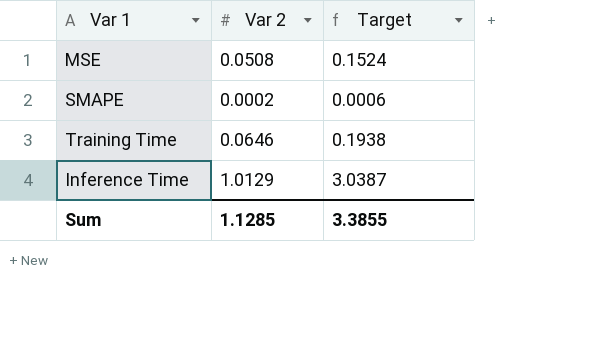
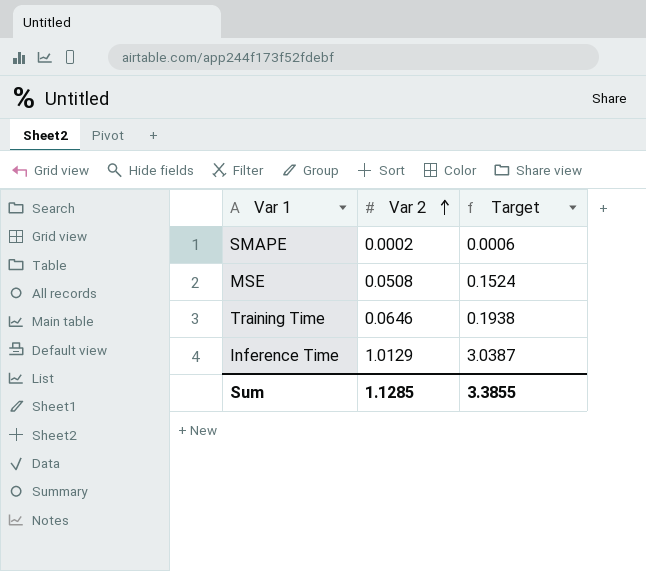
row order: none -> Var 2 ascending

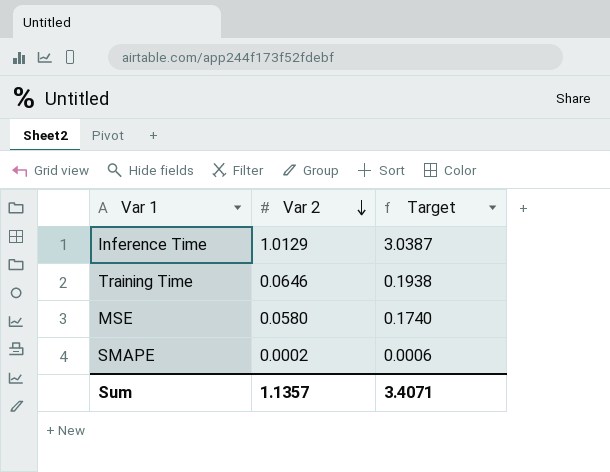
row order: Var 2 ascending -> Var 2 descending
MSE | Var 2: 0.0508 -> 0.0580
MSE | Target: 0.1524 -> 0.1740
Sum | Var 2: 1.1285 -> 1.1357
Sum | Target: 3.3855 -> 3.4071

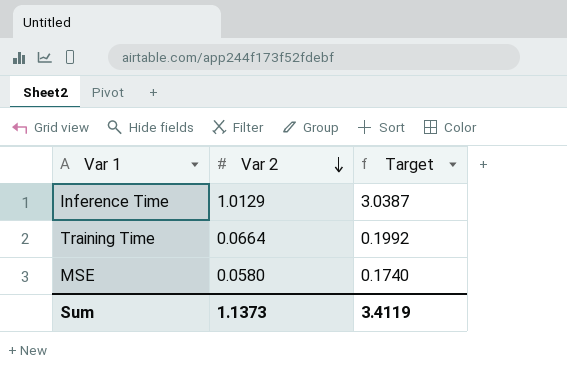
row SMAPE: 0.0002 | 0.0006 -> none
Training Time | Var 2: 0.0646 -> 0.0664
Training Time | Target: 0.1938 -> 0.1992
Sum | Var 2: 1.1357 -> 1.1373
Sum | Target: 3.4071 -> 3.4119

